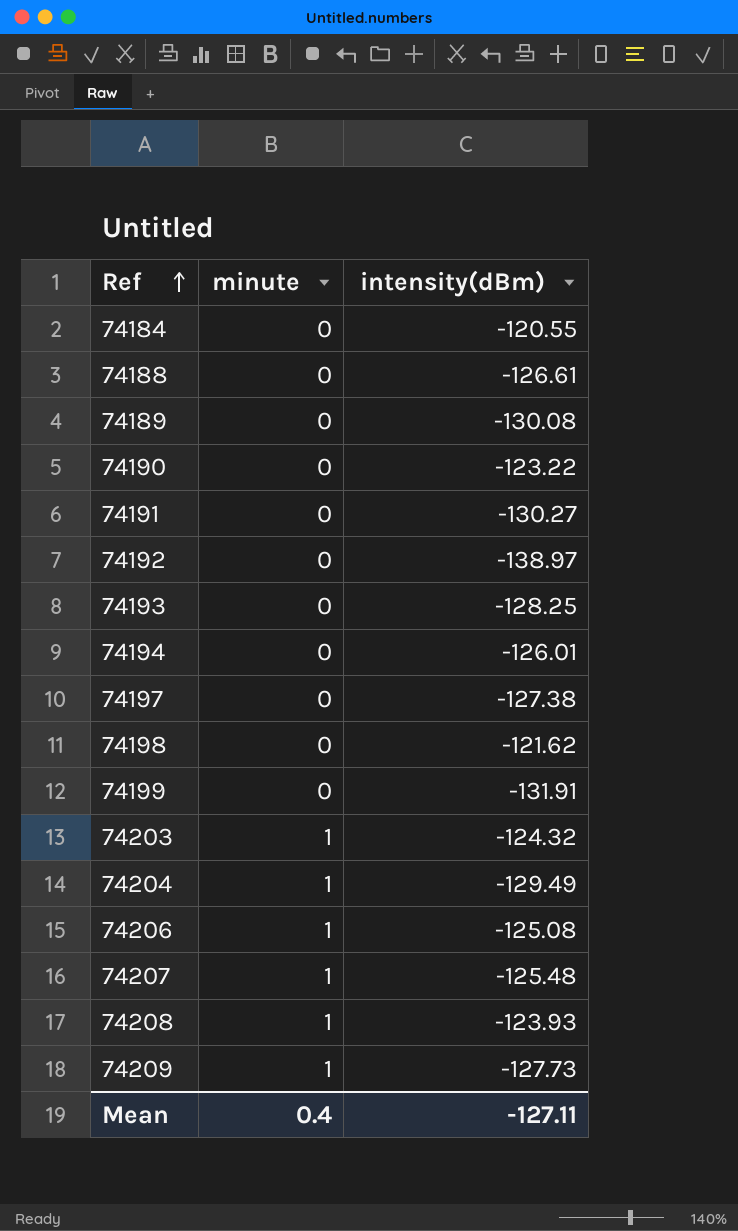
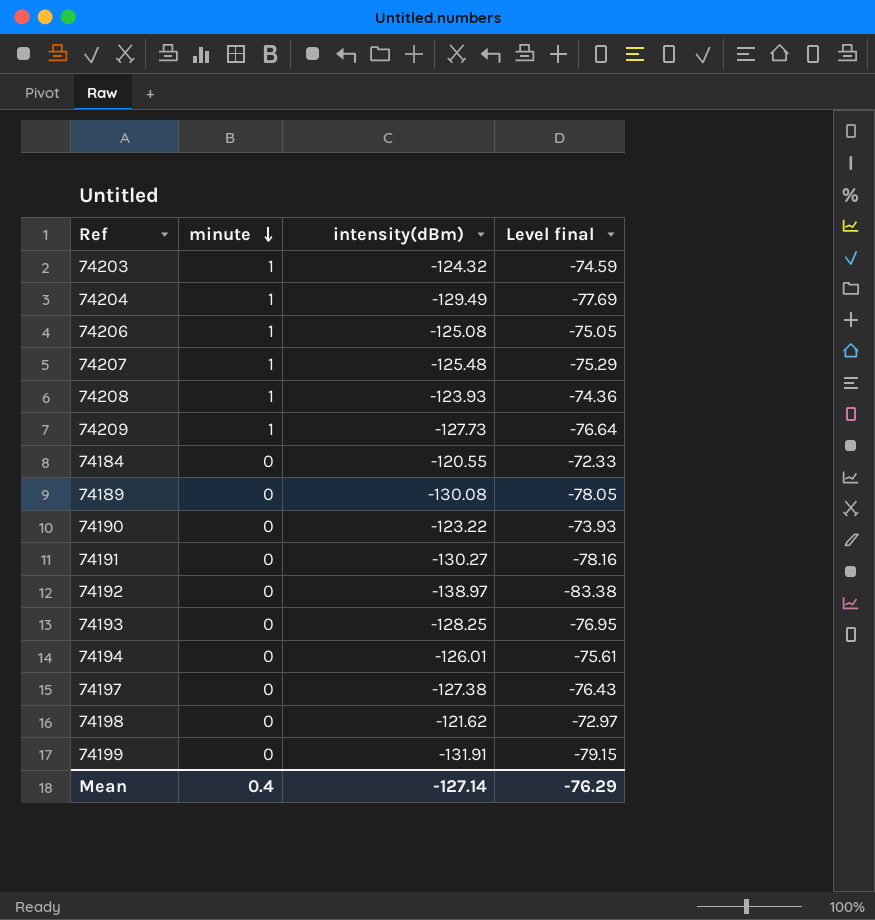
row order: Ref ascending -> minute descending
column Level final | formula: none -> [intensity(dBm)] * 0.6
row 74188: 0 | -126.61 -> none
Mean | intensity(dBm): -127.11 -> -127.14

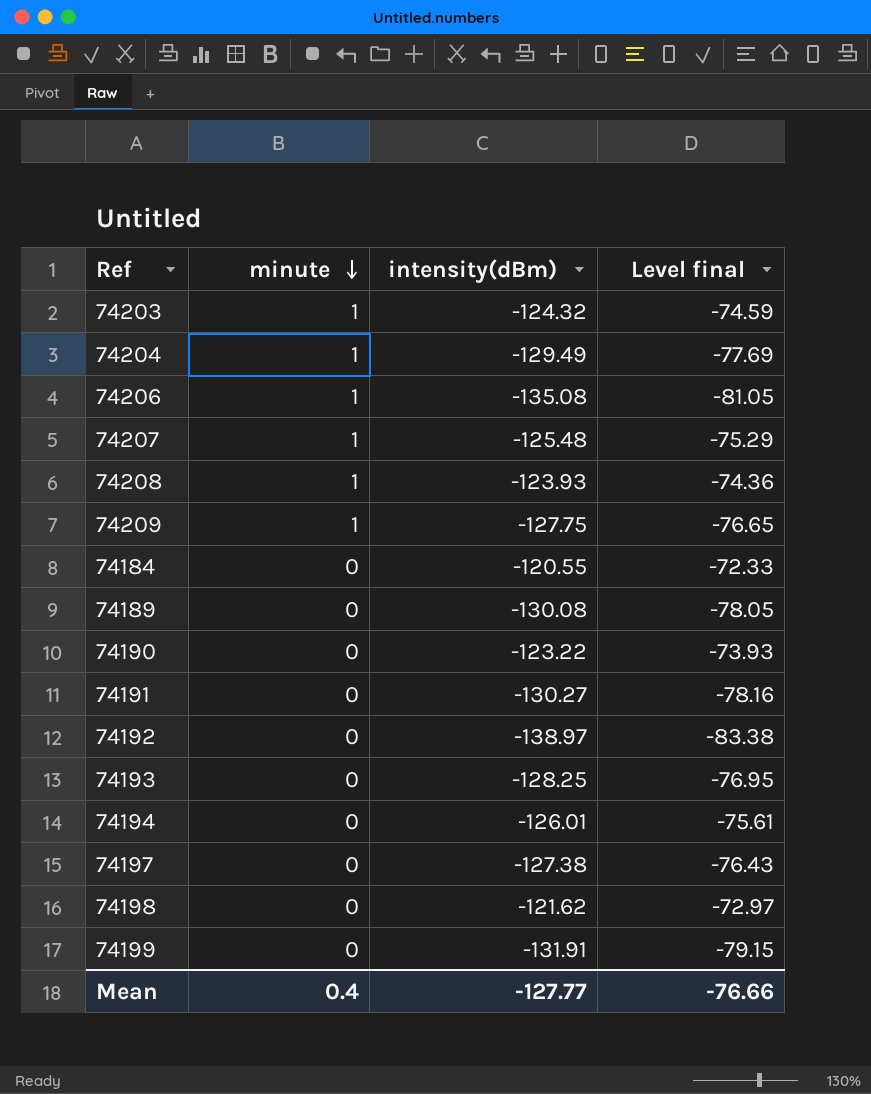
74206 | intensity(dBm): -125.08 -> -135.08
74206 | Level final: -75.05 -> -81.05
74209 | intensity(dBm): -127.73 -> -127.75
74209 | Level final: -76.64 -> -76.65
Mean | intensity(dBm): -127.14 -> -127.77
Mean | Level final: -76.29 -> -76.66

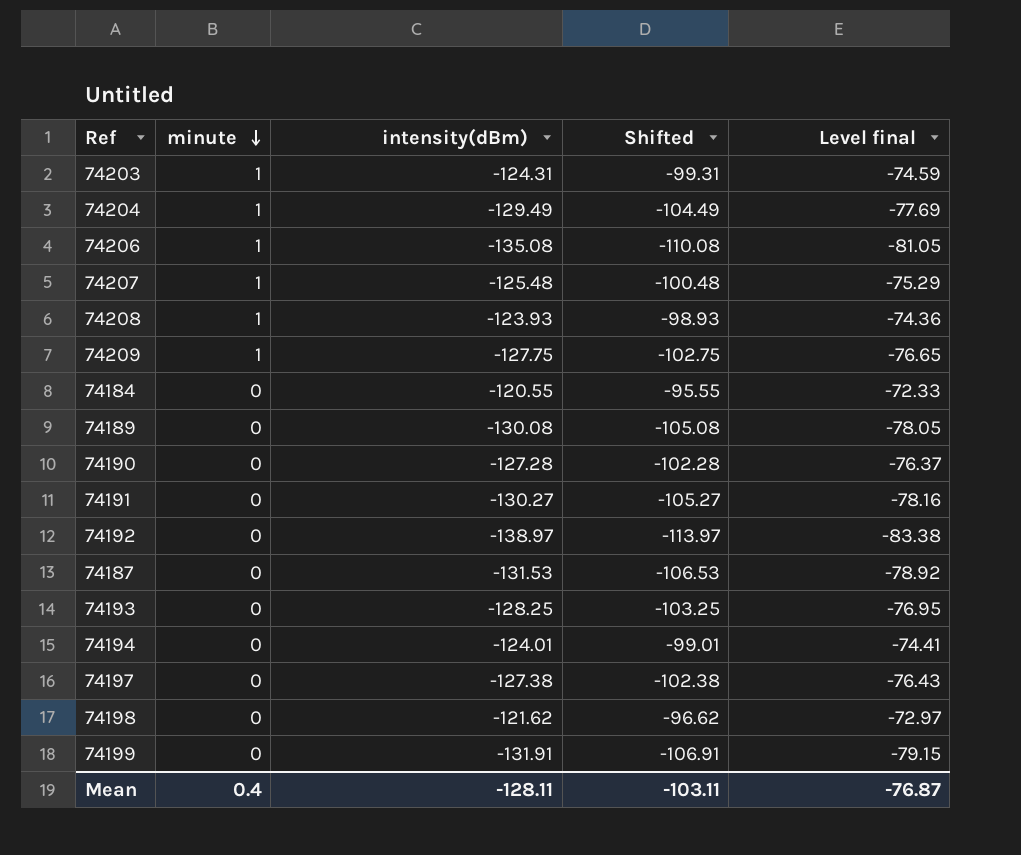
column Shifted | formula: none -> [intensity(dBm)] + 25
74203 | intensity(dBm): -124.32 -> -124.31
74190 | intensity(dBm): -123.22 -> -127.28
74190 | Level final: -73.93 -> -76.37
row 74187: none -> 0 | -131.53 | -106.53 | -78.92
74194 | intensity(dBm): -126.01 -> -124.01
74194 | Level final: -75.61 -> -74.41
Mean | intensity(dBm): -127.77 -> -128.11
Mean | Level final: -76.66 -> -76.87

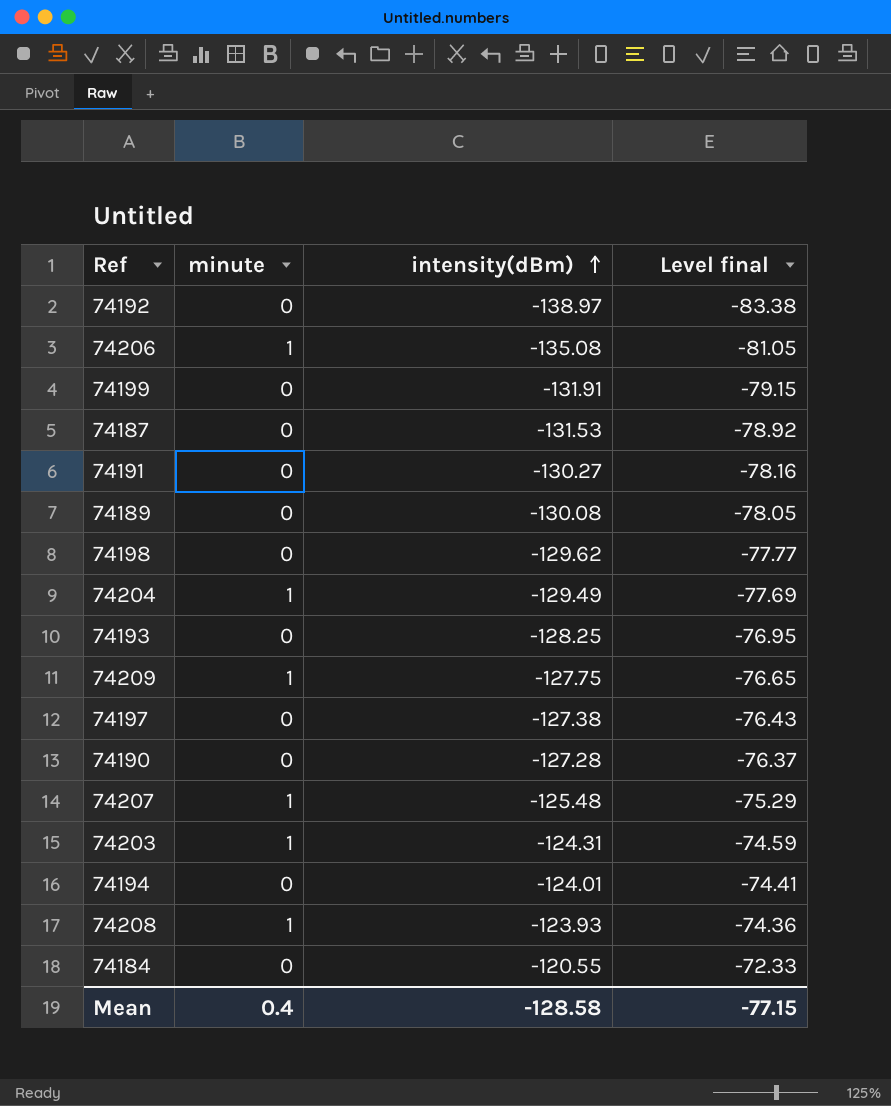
row order: minute descending -> intensity(dBm) ascending
column Shifted | formula: [intensity(dBm)] + 25 -> none
74198 | intensity(dBm): -121.62 -> -129.62
74198 | Level final: -72.97 -> -77.77
Mean | intensity(dBm): -128.11 -> -128.58
Mean | Level final: -76.87 -> -77.15

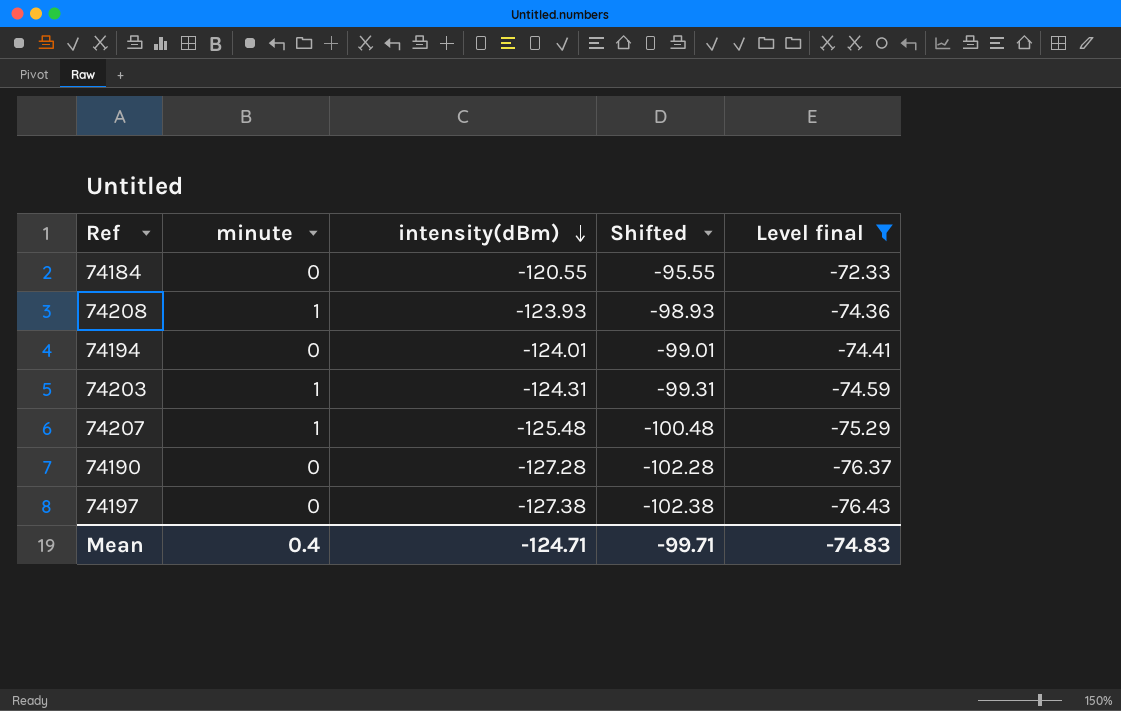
filter: none -> Level final >= -76.43
row order: intensity(dBm) ascending -> intensity(dBm) descending
column Shifted | formula: none -> [intensity(dBm)] + 25
Mean | intensity(dBm): -128.58 -> -124.71
Mean | Level final: -77.15 -> -74.83

